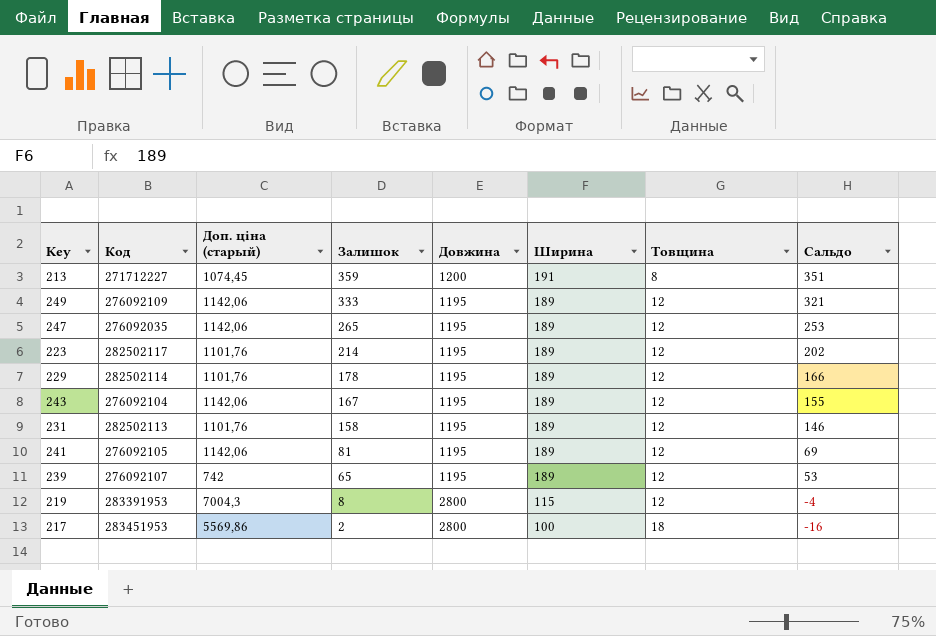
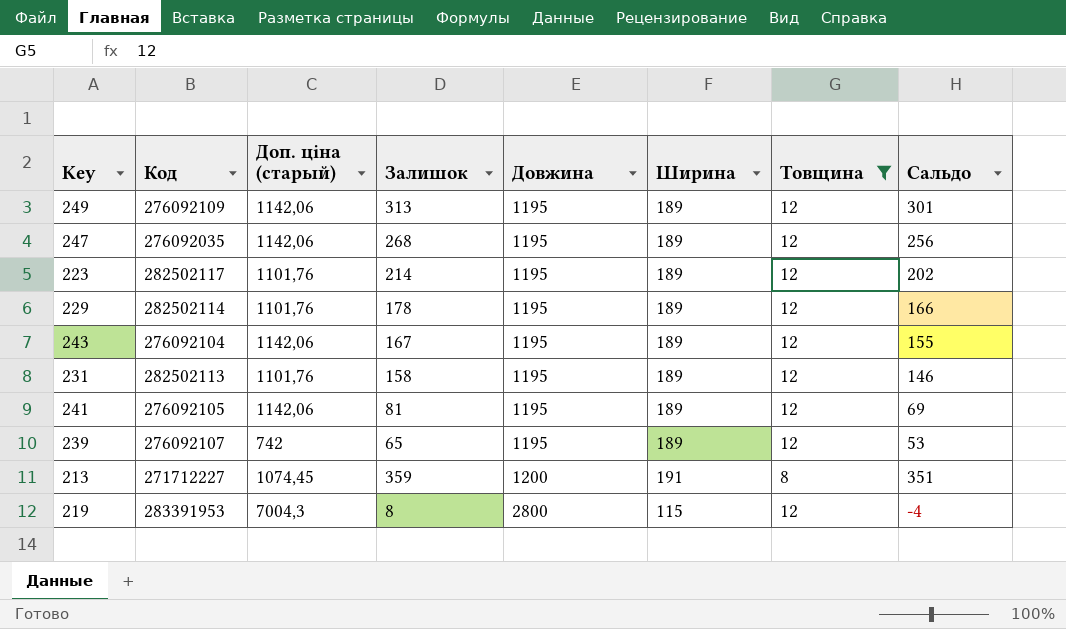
filter: none -> Товщина != 18
row order: Залишок descending -> Довжина ascending
249 | Залишок: 333 -> 313
249 | Сальдо: 321 -> 301
247 | Залишок: 265 -> 268
247 | Сальдо: 253 -> 256

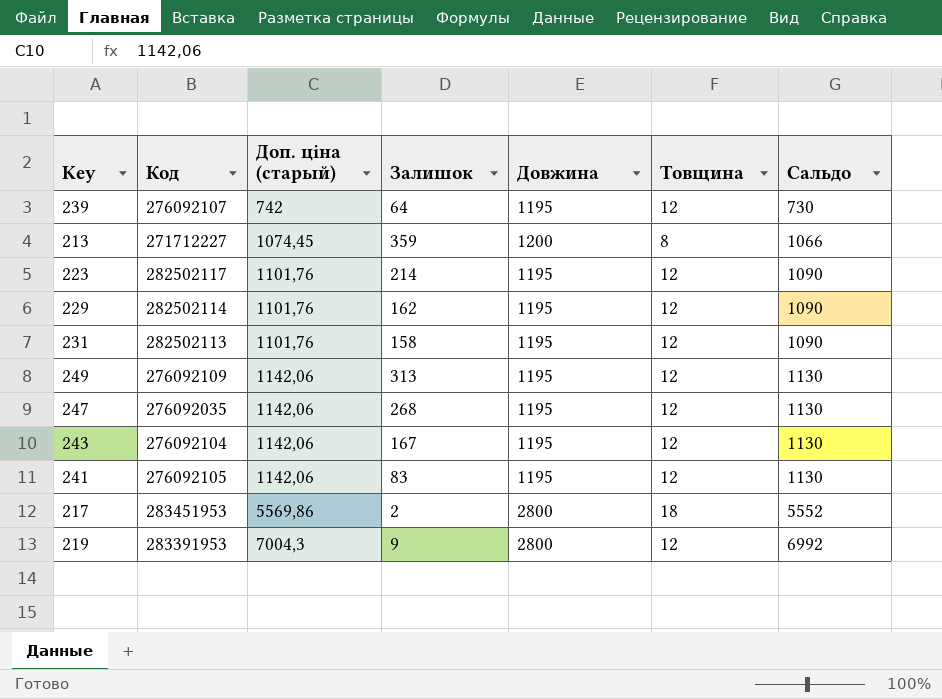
filter: Товщина != 18 -> none
row order: Довжина ascending -> Доп. ціна (старый) ascending
column Ширина | position: 6 -> none
column Сальдо | formula: [Залишок] - [Товщина] -> [Доп. ціна (старый)] - [Товщина]
239 | Залишок: 65 -> 64
229 | Залишок: 178 -> 162
241 | Залишок: 81 -> 83
219 | Залишок: 8 -> 9

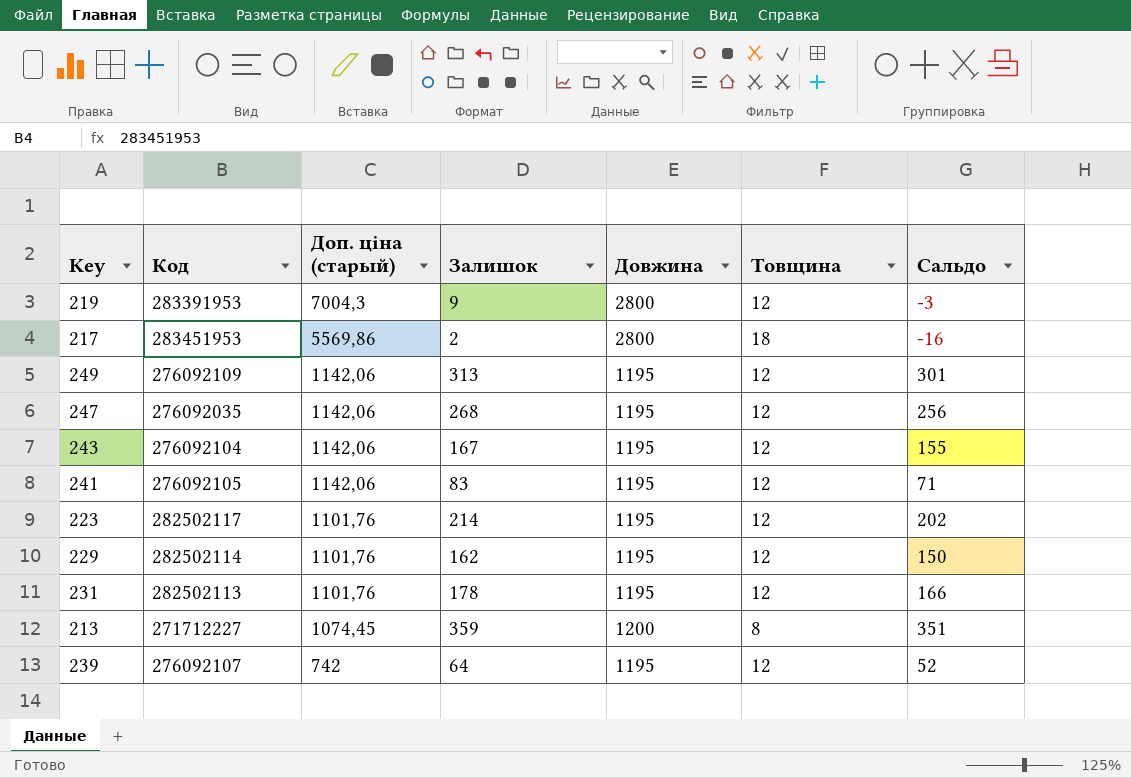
row order: Доп. ціна (старый) ascending -> Доп. ціна (старый) descending
column Сальдо | formula: [Доп. ціна (старый)] - [Товщина] -> [Залишок] - [Товщина]
231 | Залишок: 158 -> 178

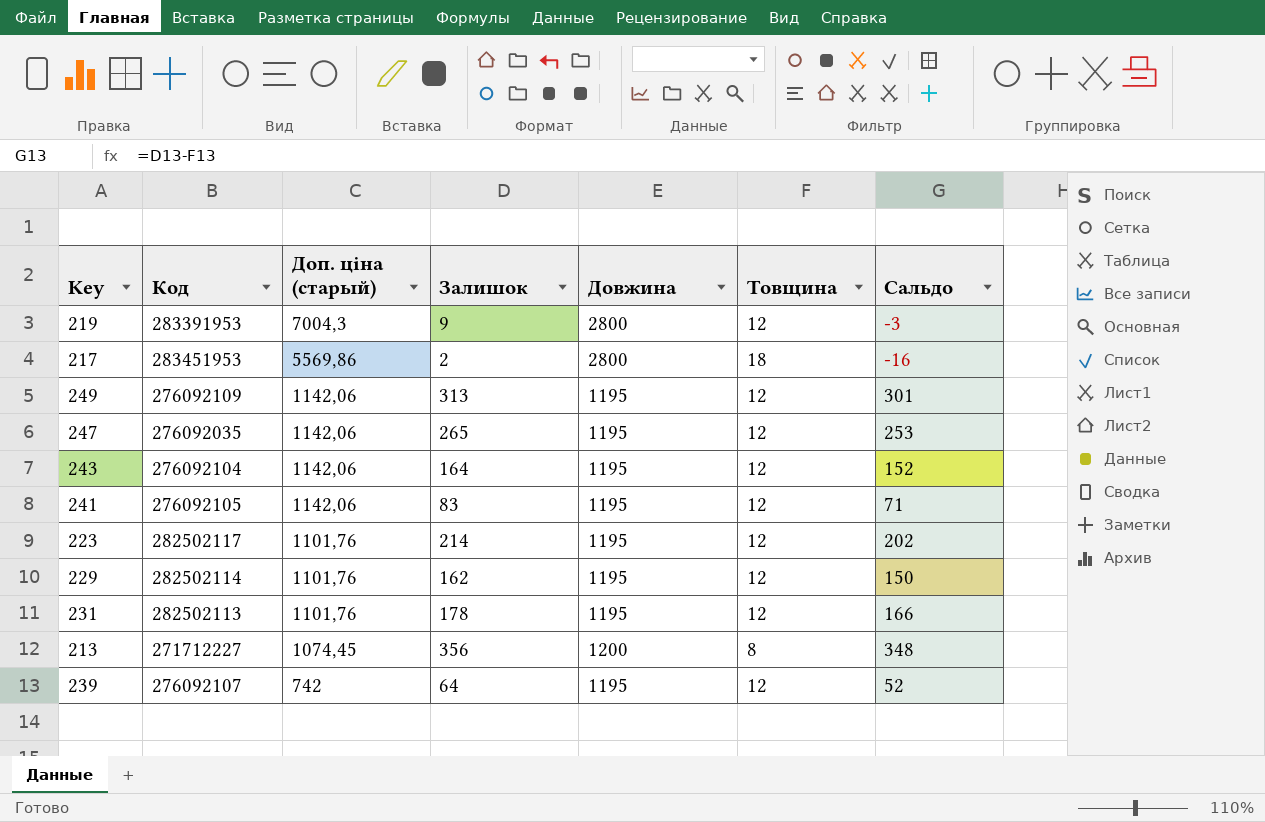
247 | Залишок: 268 -> 265
247 | Сальдо: 256 -> 253
243 | Залишок: 167 -> 164
243 | Сальдо: 155 -> 152
213 | Залишок: 359 -> 356
213 | Сальдо: 351 -> 348

